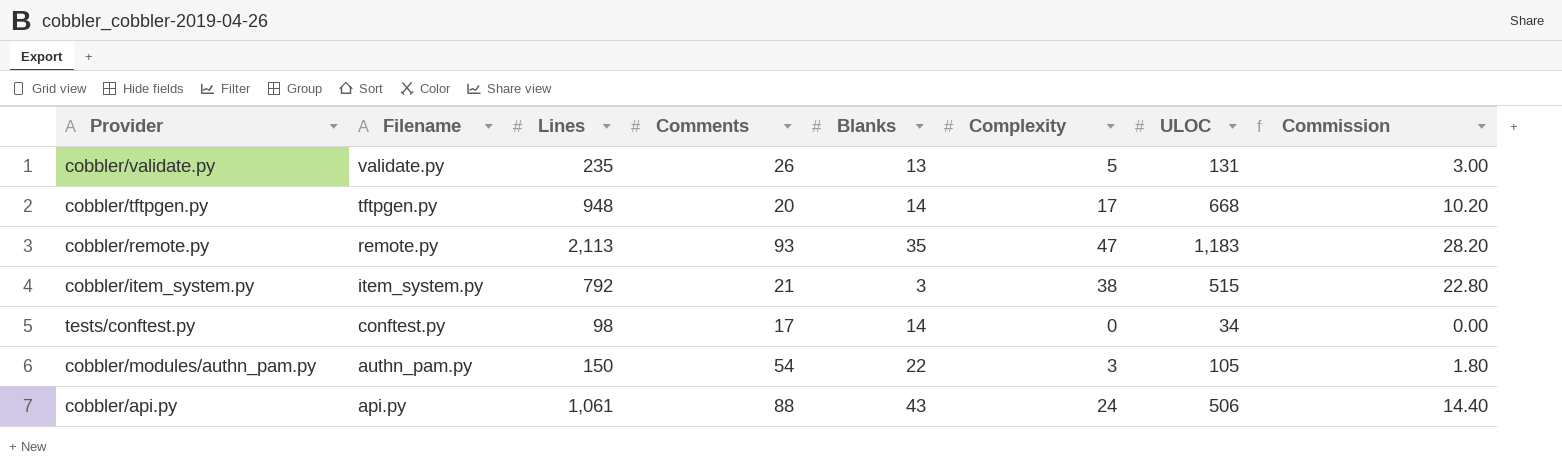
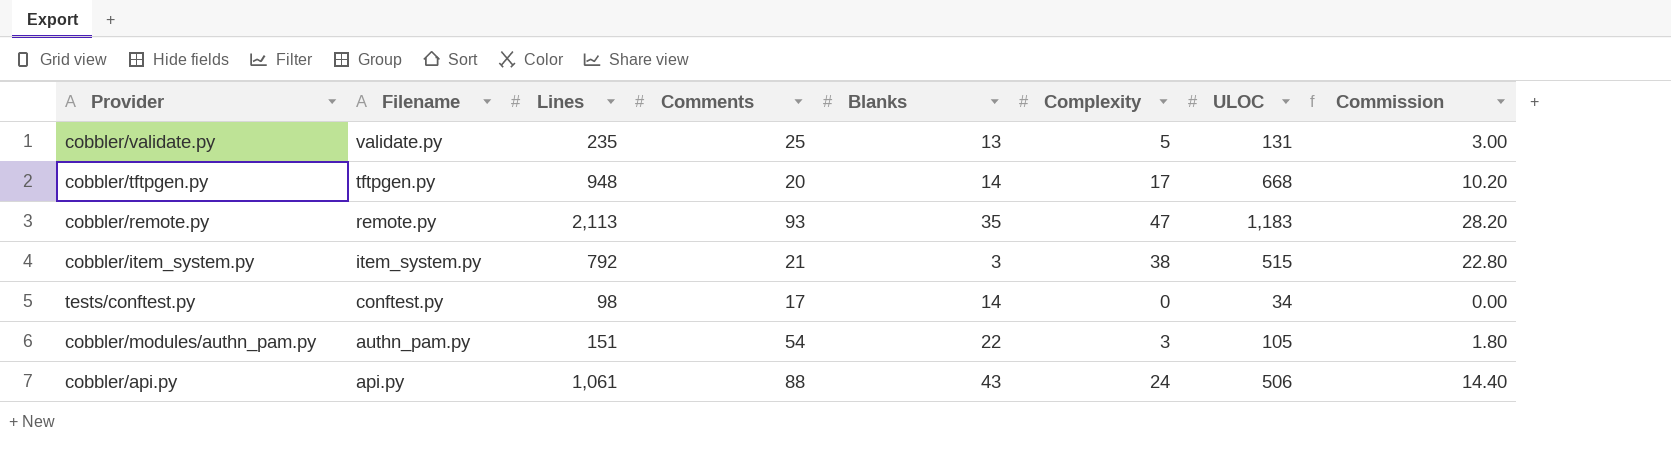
cobbler/validate.py | Comments: 26 -> 25
cobbler/modules/authn_pam.py | Lines: 150 -> 151

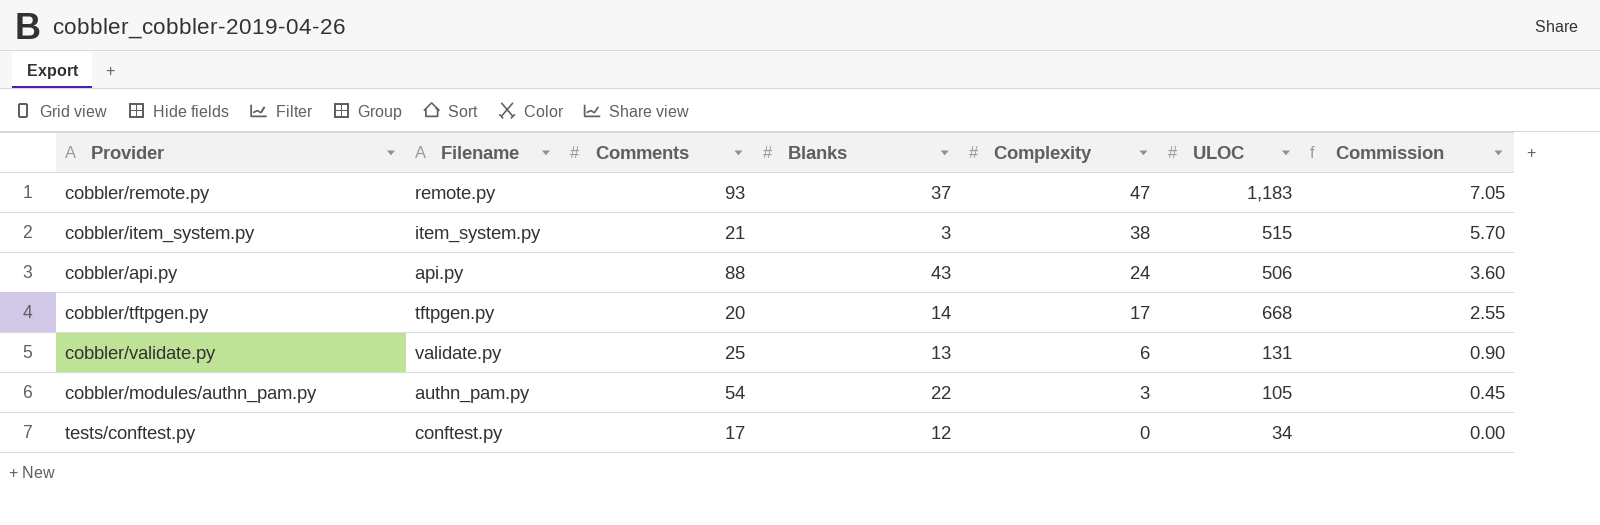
row order: Filename descending -> Complexity descending
column Lines | position: 3 -> none
column Commission | formula: [Complexity] * 0.6 -> [Complexity] * 0.15
cobbler/remote.py | Blanks: 35 -> 37
cobbler/validate.py | Complexity: 5 -> 6
tests/conftest.py | Blanks: 14 -> 12

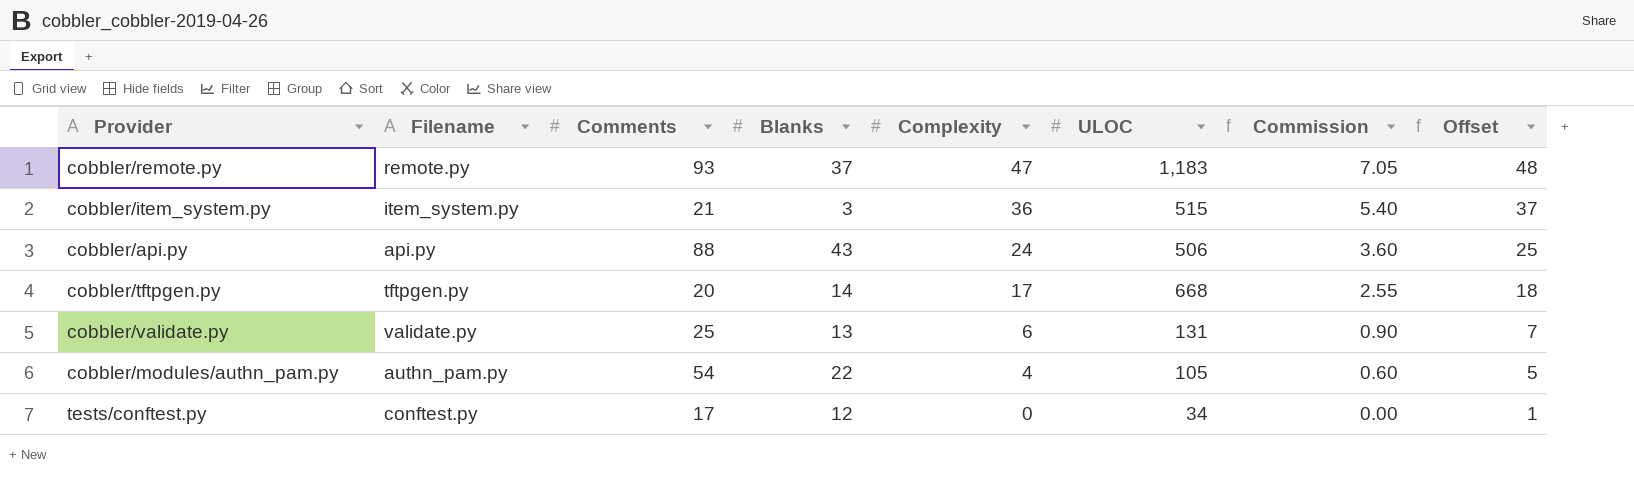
column Offset | formula: none -> [Complexity] + 1
cobbler/item_system.py | Complexity: 38 -> 36
cobbler/item_system.py | Commission: 5.70 -> 5.40
cobbler/modules/authn_pam.py | Complexity: 3 -> 4
cobbler/modules/authn_pam.py | Commission: 0.45 -> 0.60

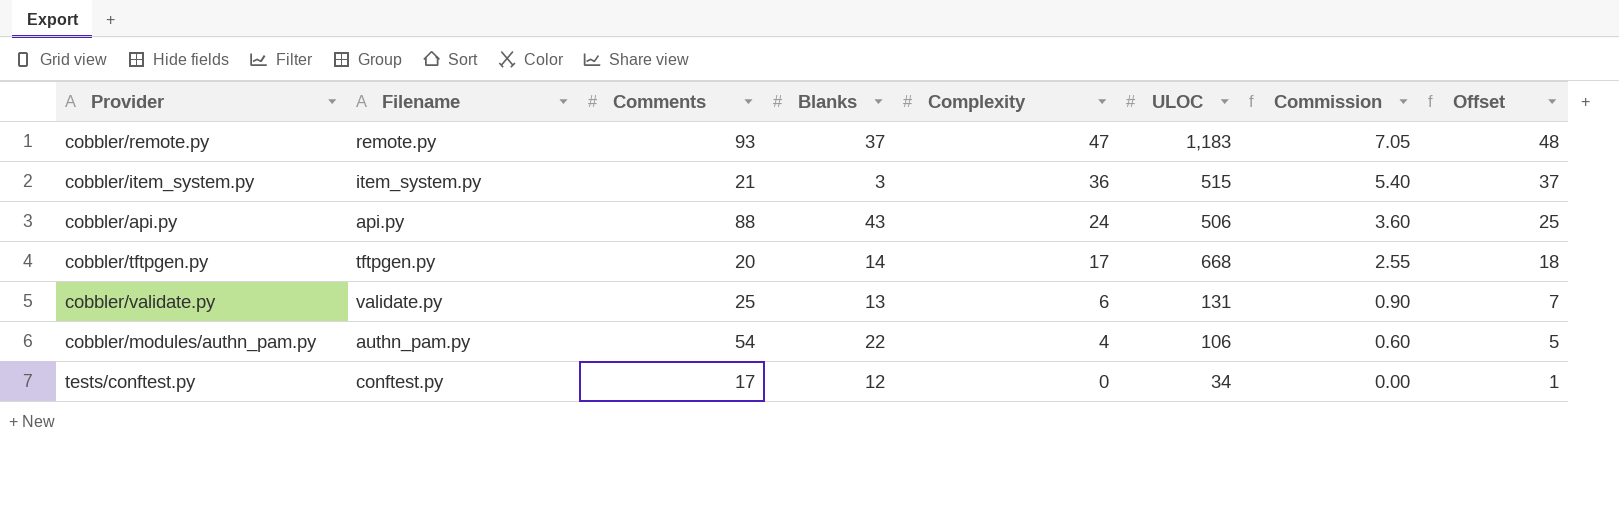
cobbler/modules/authn_pam.py | ULOC: 105 -> 106

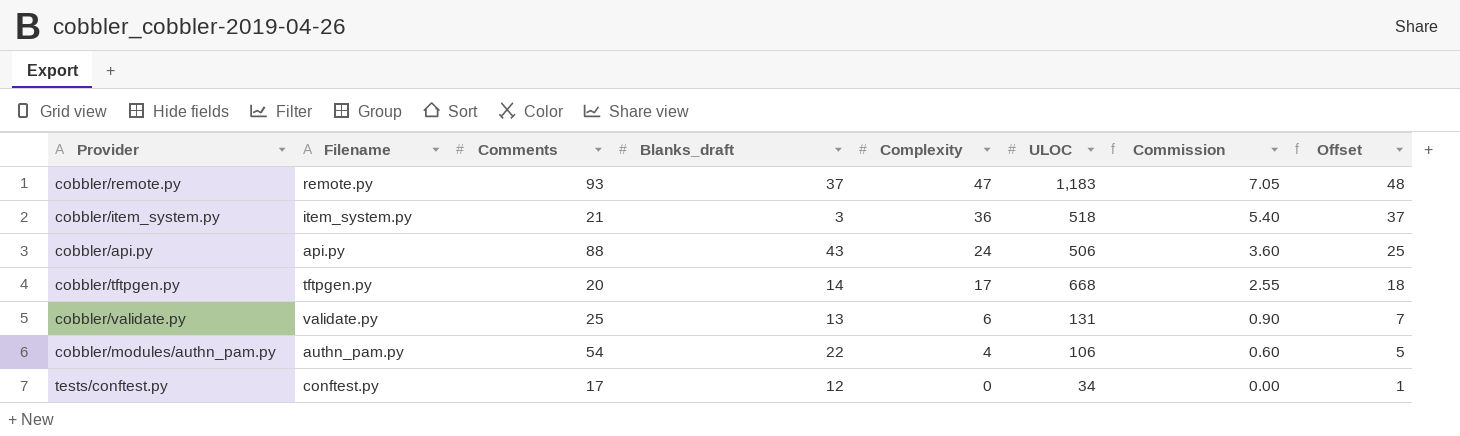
column name: Blanks -> Blanks_draft
cobbler/item_system.py | ULOC: 515 -> 518

